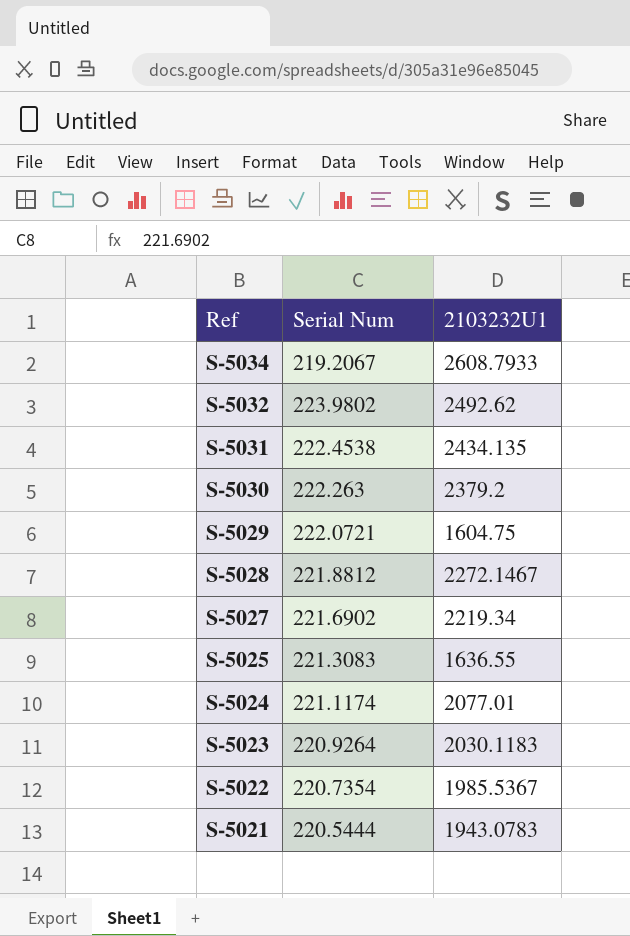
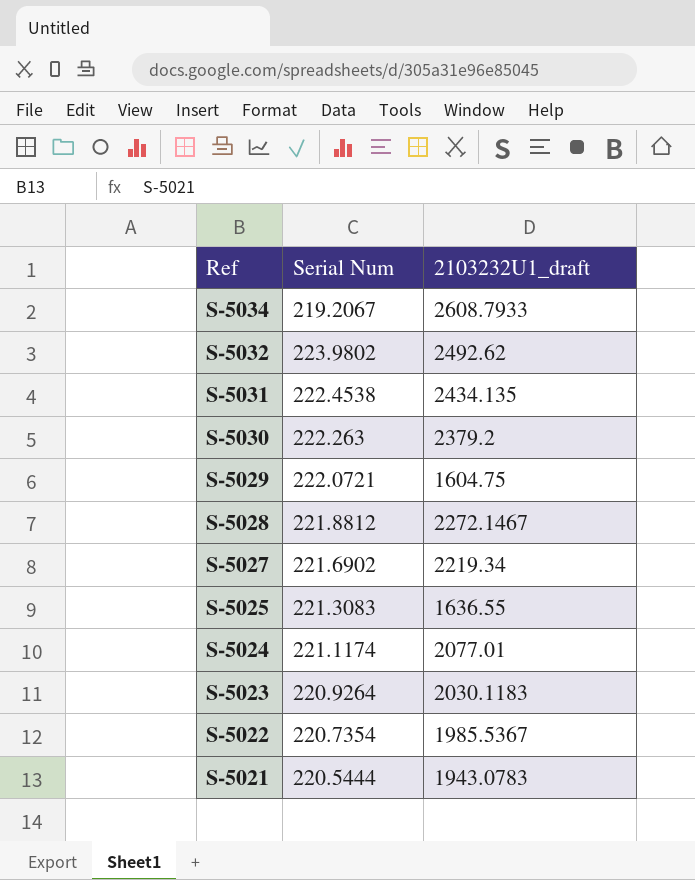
column name: 2103232U1 -> 2103232U1_draft

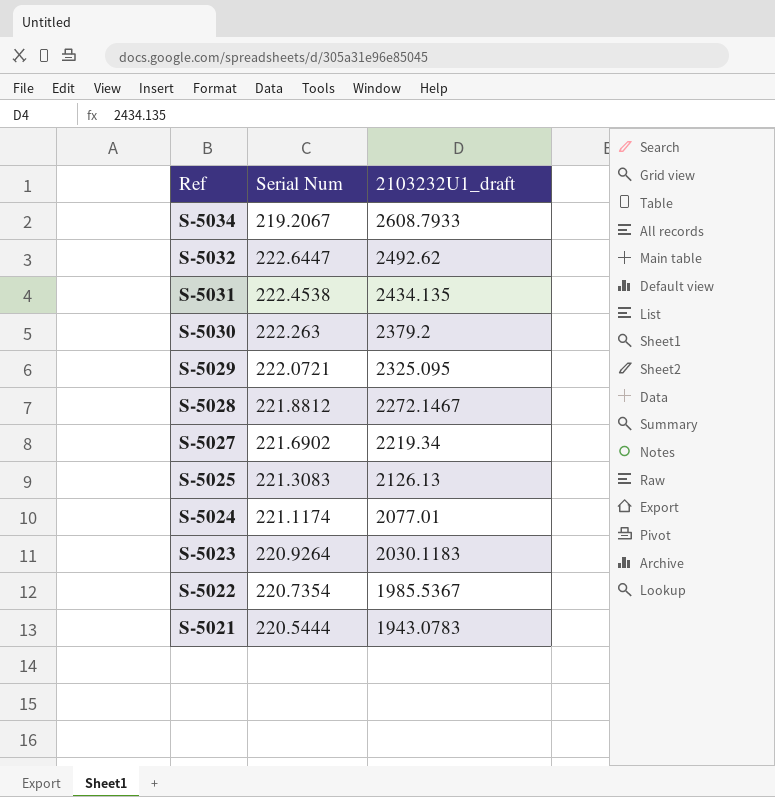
S-5032 | Serial Num: 223.9802 -> 222.6447
S-5029 | 2103232U1_draft: 1604.75 -> 2325.095
S-5025 | 2103232U1_draft: 1636.55 -> 2126.13

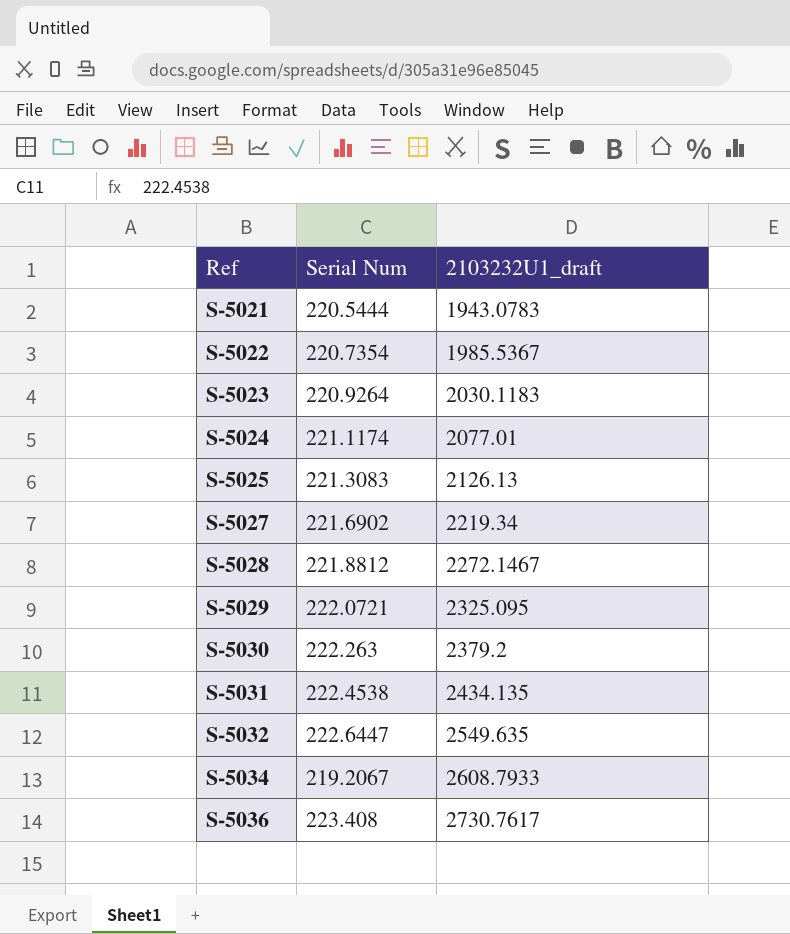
row order: Ref descending -> Ref ascending
S-5032 | 2103232U1_draft: 2492.62 -> 2549.635
row S-5036: none -> 223.408 | 2730.7617

